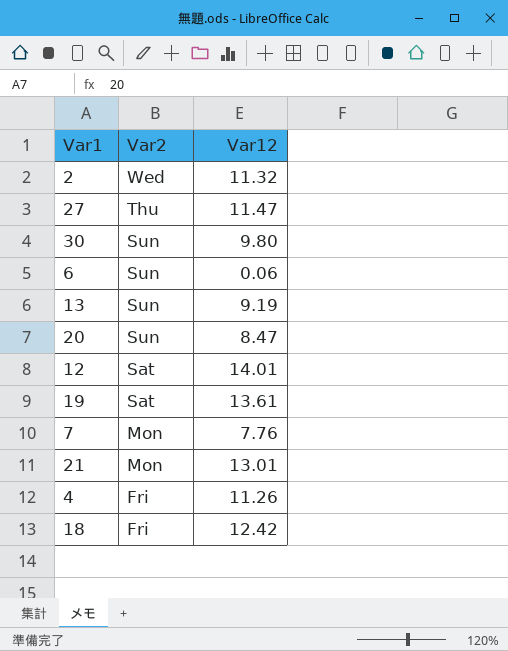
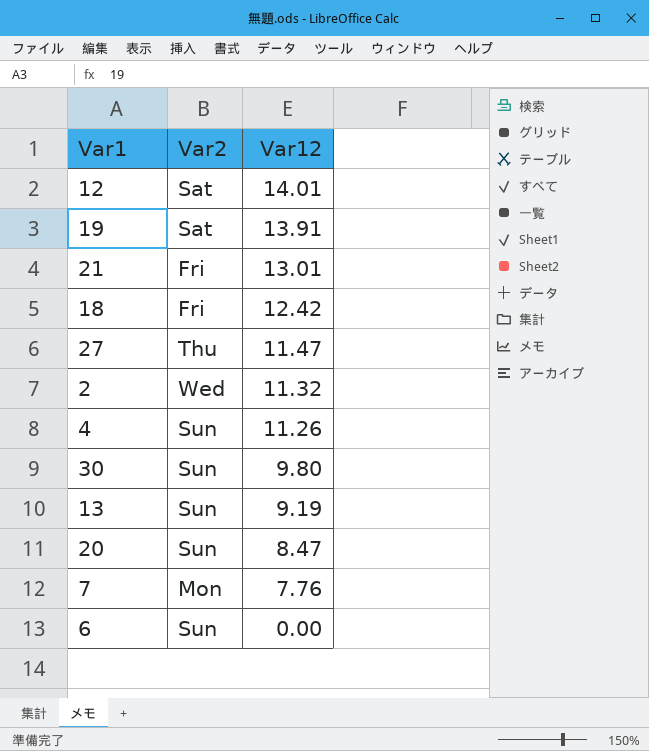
row order: Var2 descending -> Var12 descending
19 | Var12: 13.61 -> 13.91
21 | Var2: Mon -> Fri
4 | Var2: Fri -> Sun
6 | Var12: 0.06 -> 0.00

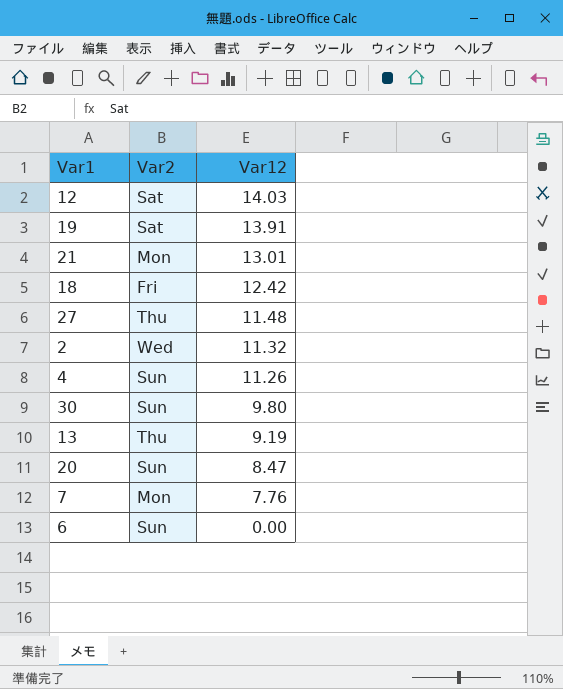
12 | Var12: 14.01 -> 14.03
21 | Var2: Fri -> Mon
27 | Var12: 11.47 -> 11.48
13 | Var2: Sun -> Thu

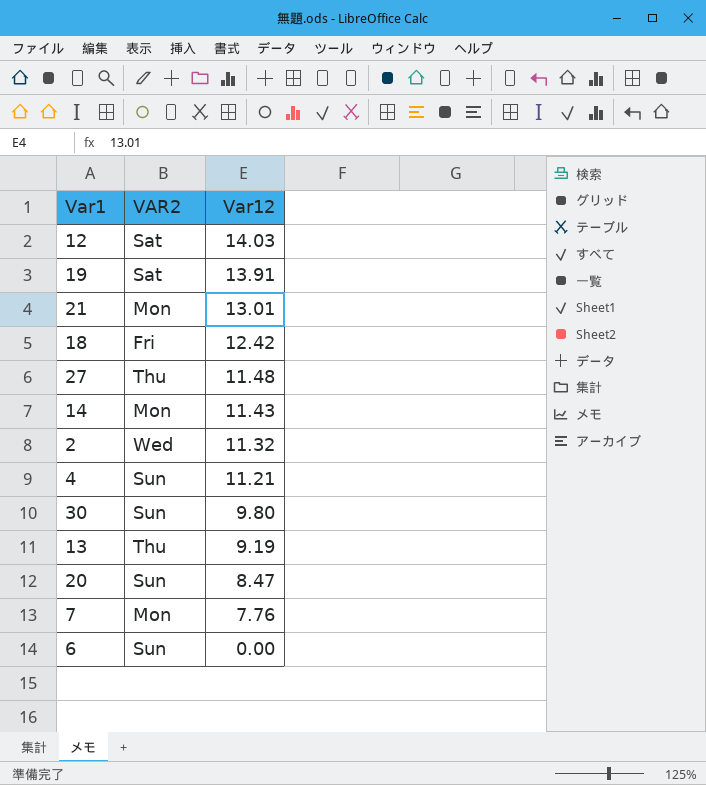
column name: Var2 -> VAR2
row 14: none -> Mon | 11.43
4 | Var12: 11.26 -> 11.21

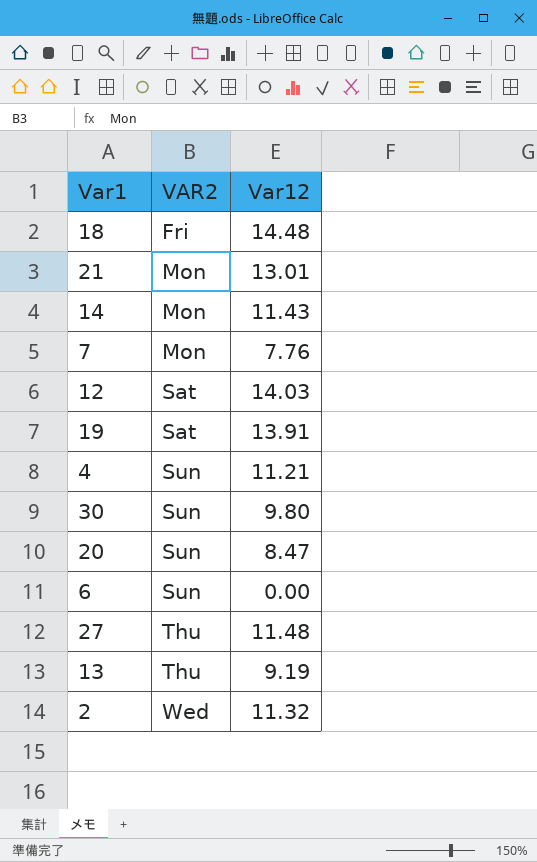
row order: Var12 descending -> VAR2 ascending
18 | Var12: 12.42 -> 14.48

